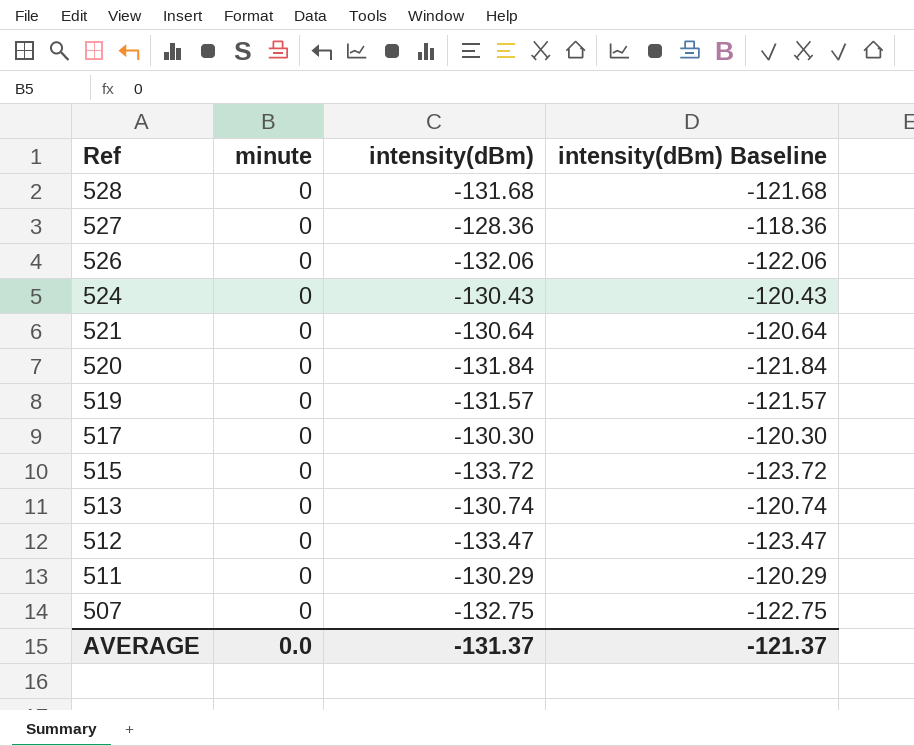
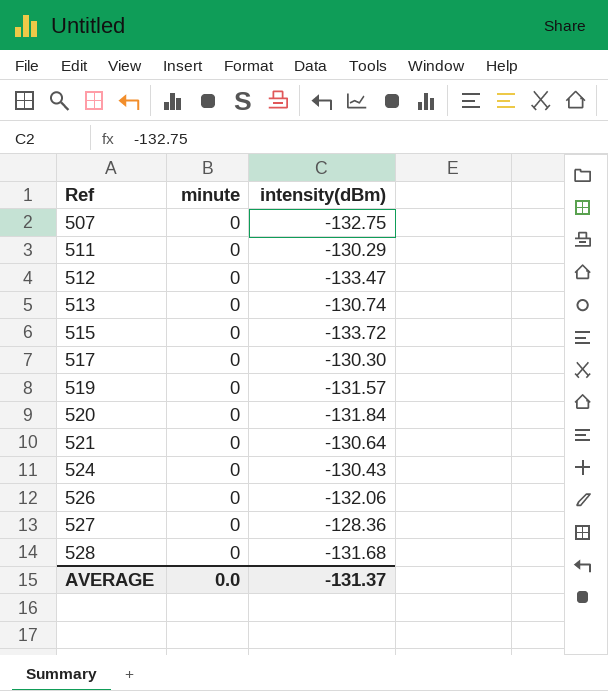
row order: Ref descending -> Ref ascending
column intensity(dBm) Baseline | formula: [intensity(dBm)] + 10 -> none

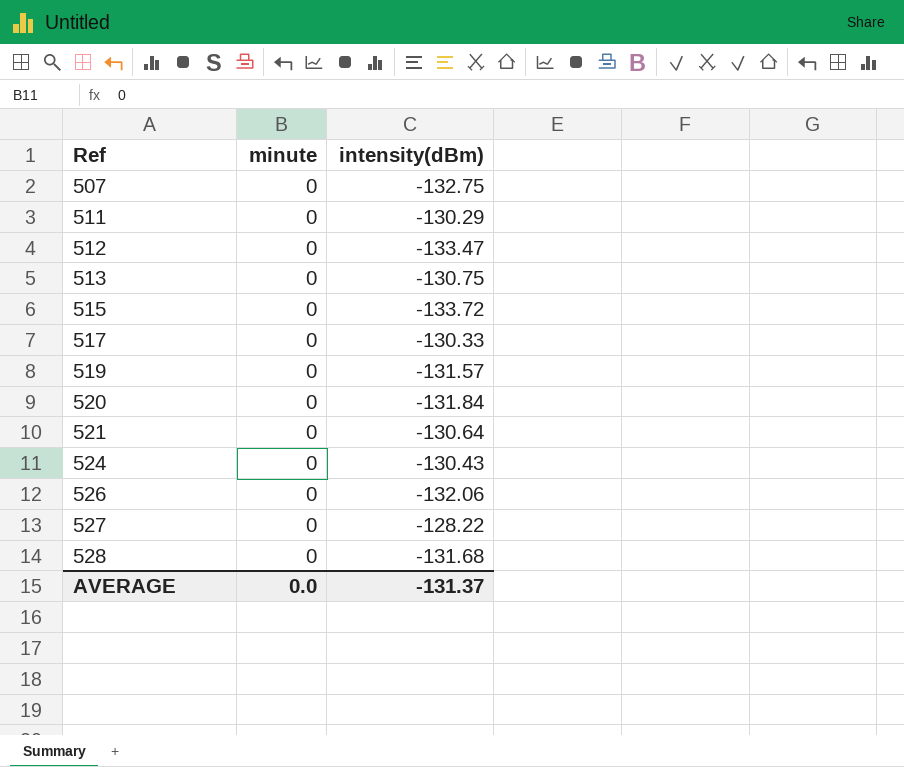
513 | intensity(dBm): -130.74 -> -130.75
517 | intensity(dBm): -130.30 -> -130.33
527 | intensity(dBm): -128.36 -> -128.22

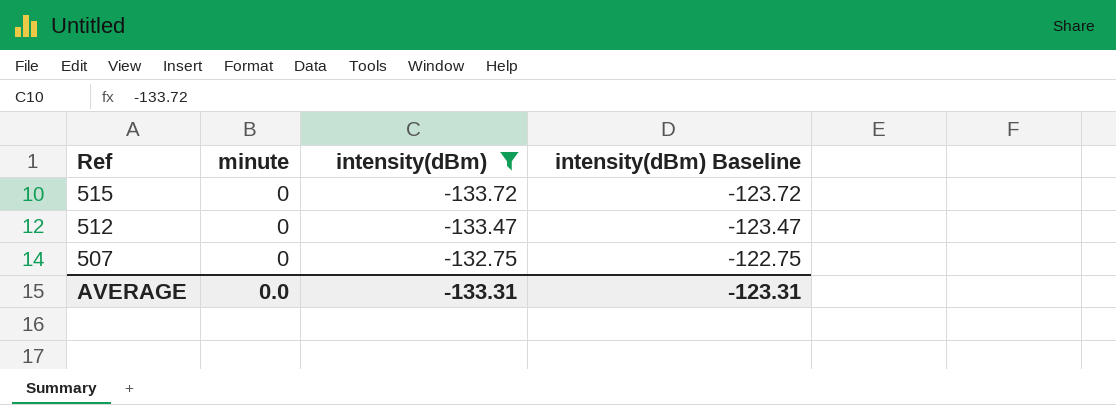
filter: none -> intensity(dBm) <= -132.75
row order: Ref ascending -> Ref descending
column intensity(dBm) Baseline | formula: none -> [intensity(dBm)] + 10
AVERAGE | intensity(dBm): -131.37 -> -133.31

